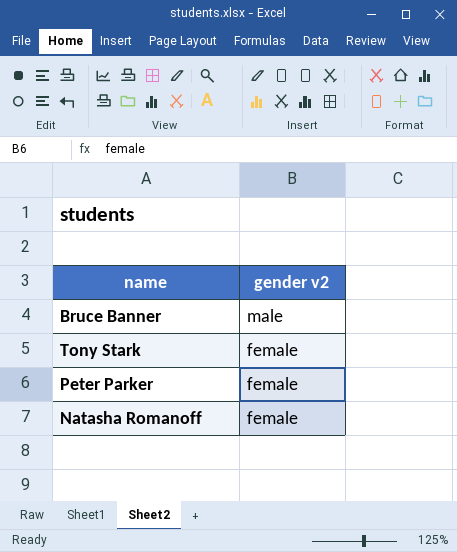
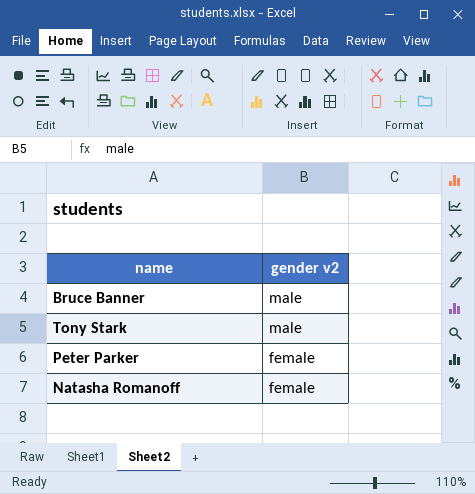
Tony Stark | gender v2: female -> male

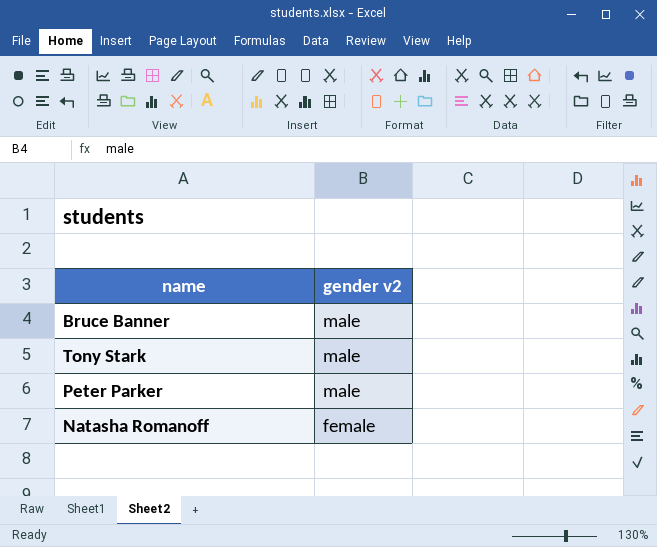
Peter Parker | gender v2: female -> male

